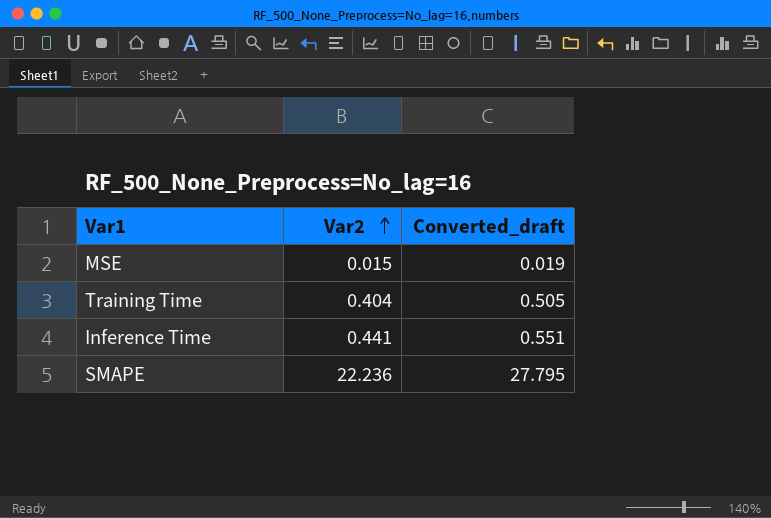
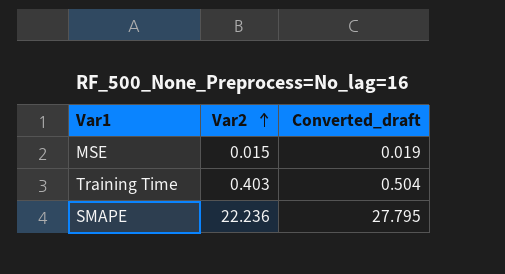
row Inference Time: 0.441 | 0.551 -> none
Training Time | Var2: 0.404 -> 0.403
Training Time | Converted_draft: 0.505 -> 0.504

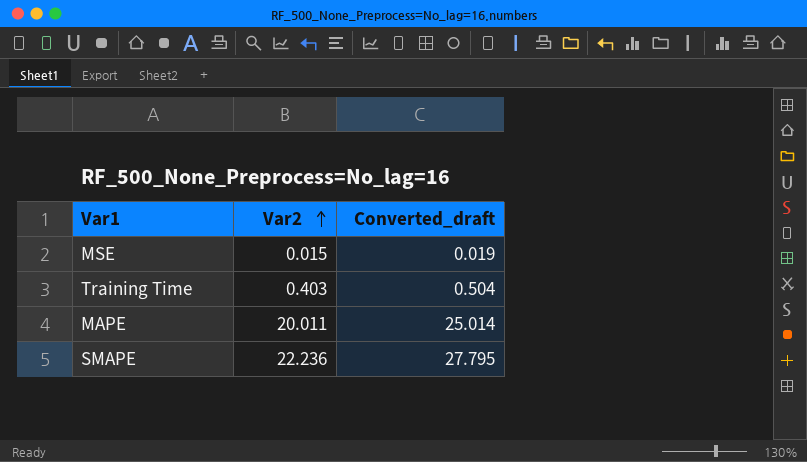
row MAPE: none -> 20.011 | 25.014

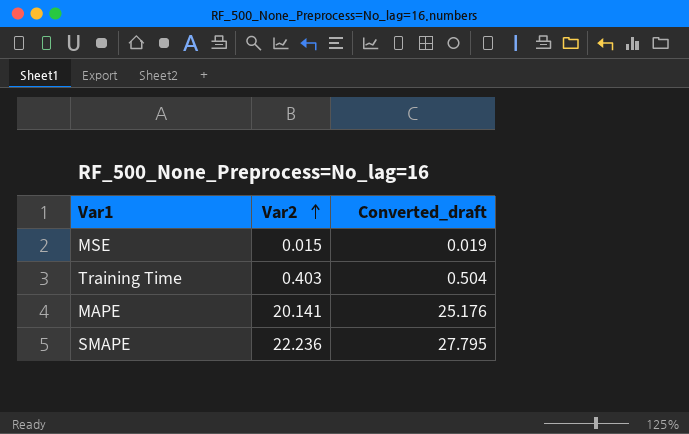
MAPE | Var2: 20.011 -> 20.141
MAPE | Converted_draft: 25.014 -> 25.176

